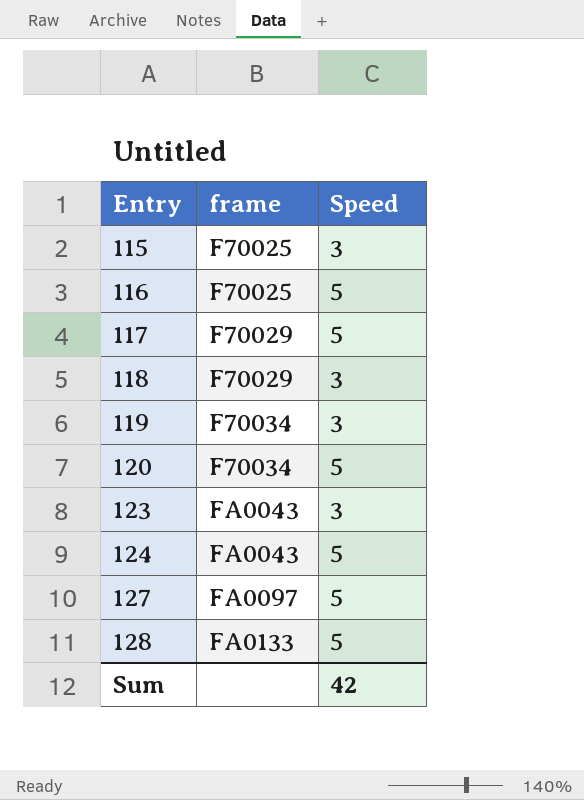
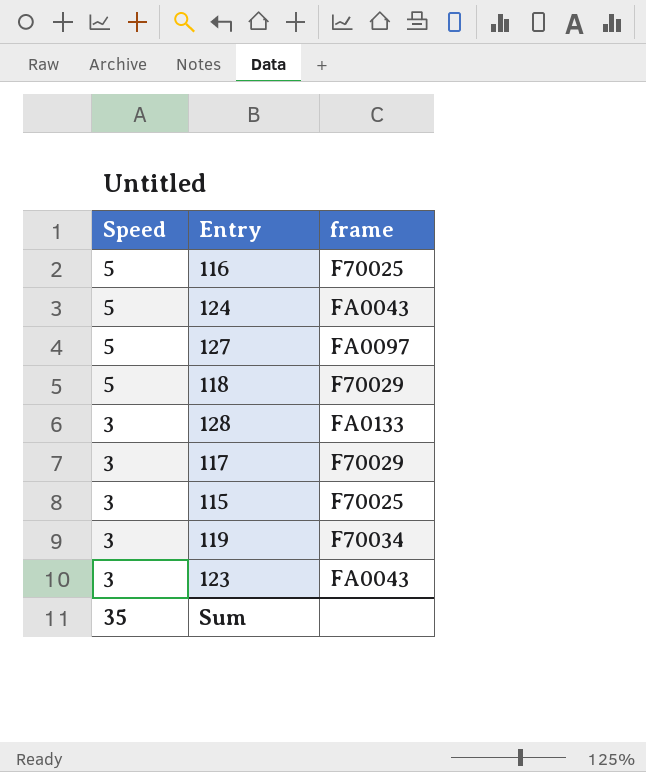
row order: Entry ascending -> Speed descending
column Speed | position: 3 -> 1
row 120: F70034 | 5 -> none
118 | Speed: 3 -> 5
128 | Speed: 5 -> 3
117 | Speed: 5 -> 3
Sum | Speed: 42 -> 35

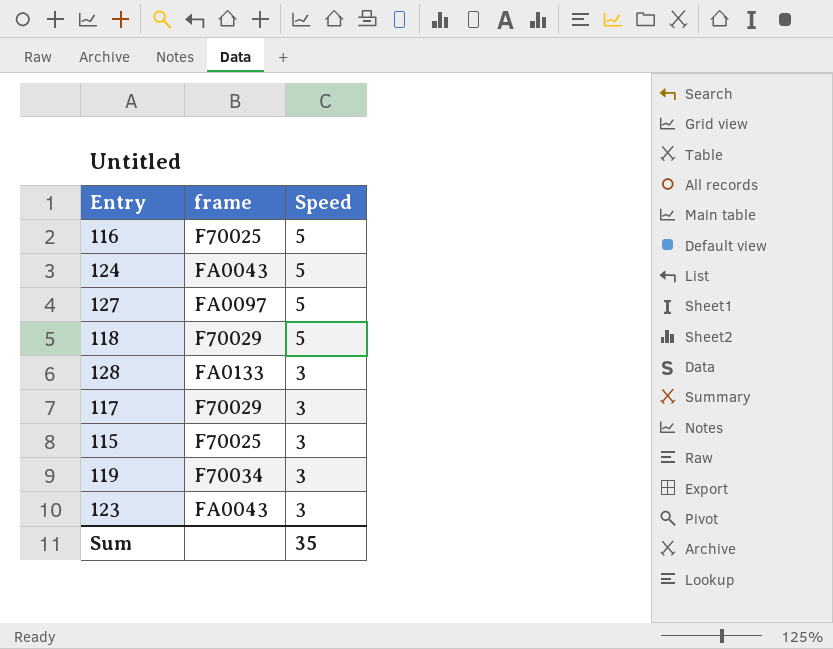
column Speed | position: 1 -> 3

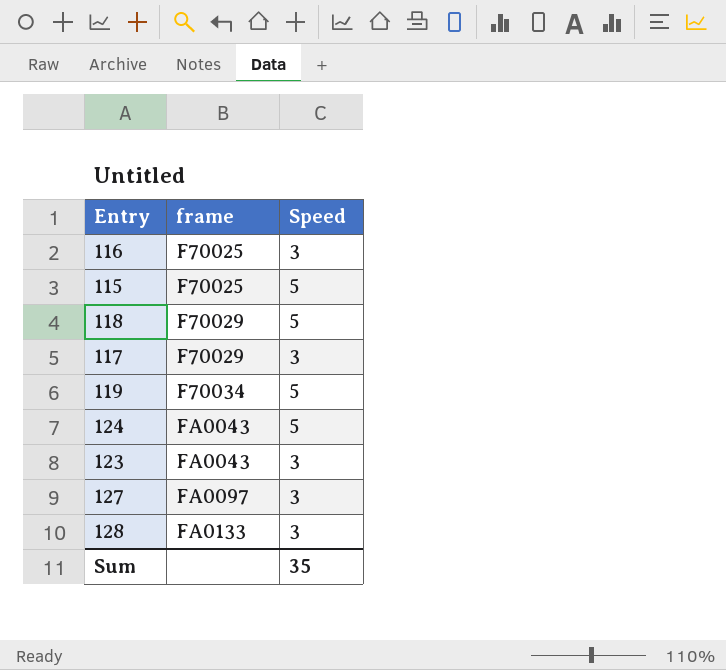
row order: Speed descending -> frame ascending
116 | Speed: 5 -> 3
115 | Speed: 3 -> 5
119 | Speed: 3 -> 5
127 | Speed: 5 -> 3

